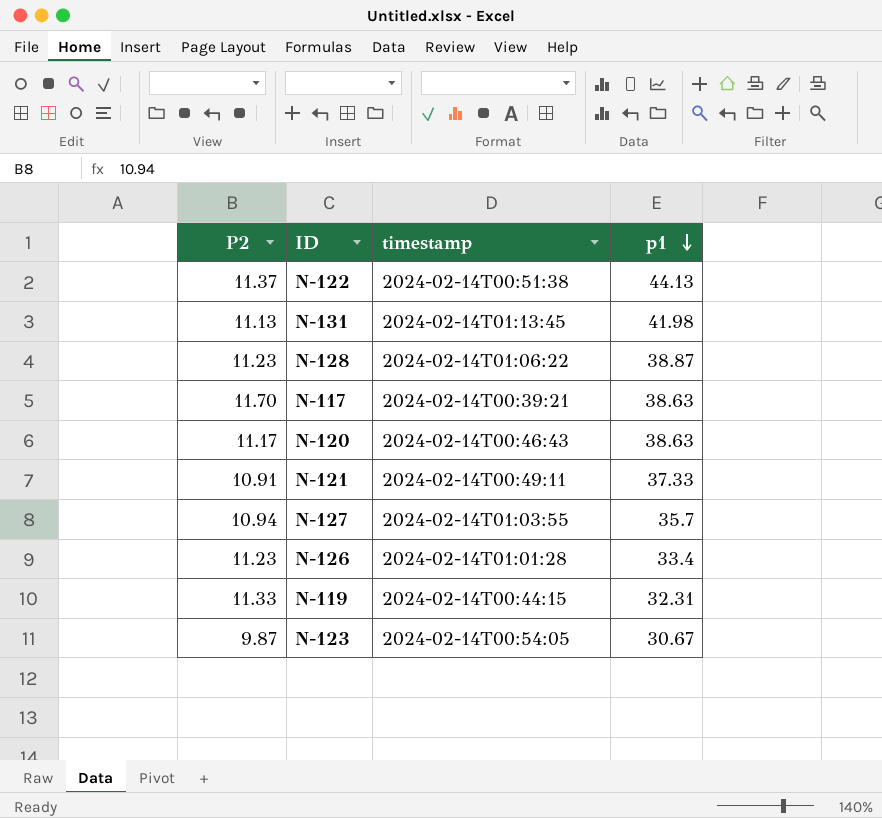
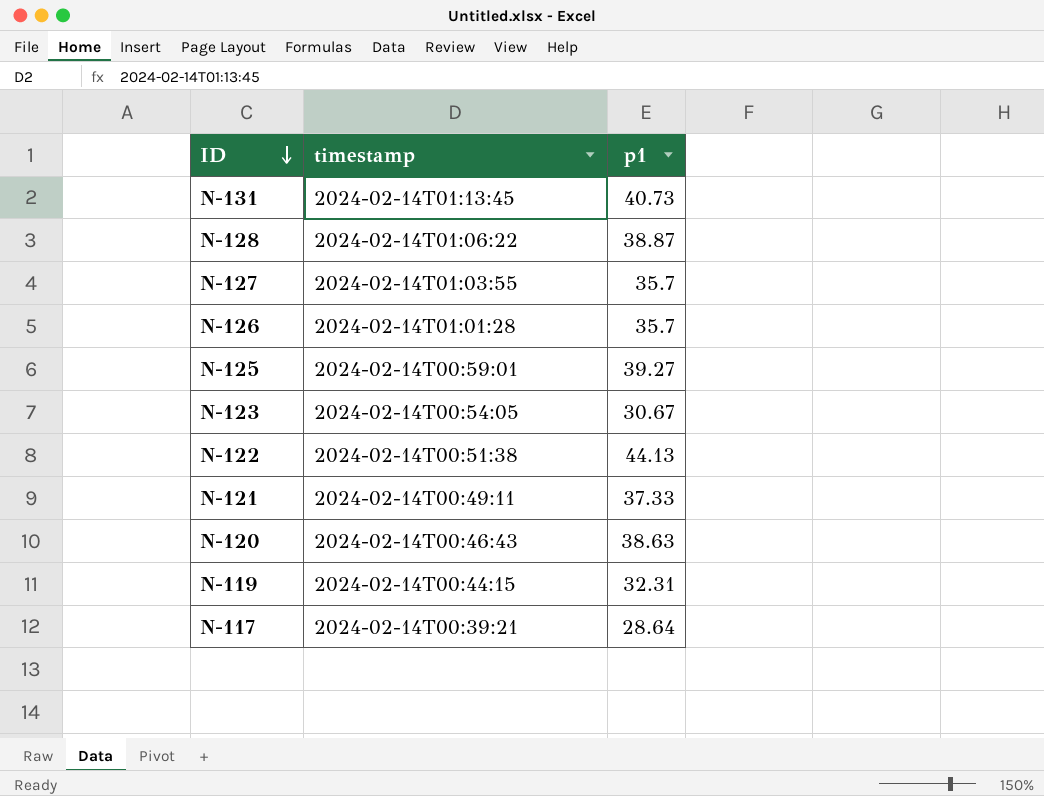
row order: p1 descending -> ID descending
column P2 | position: 1 -> none
N-131 | p1: 41.98 -> 40.73
N-126 | p1: 33.4 -> 35.7
row N-125: none -> 2024-02-14T00:59:01 | 39.27
N-117 | p1: 38.63 -> 28.64

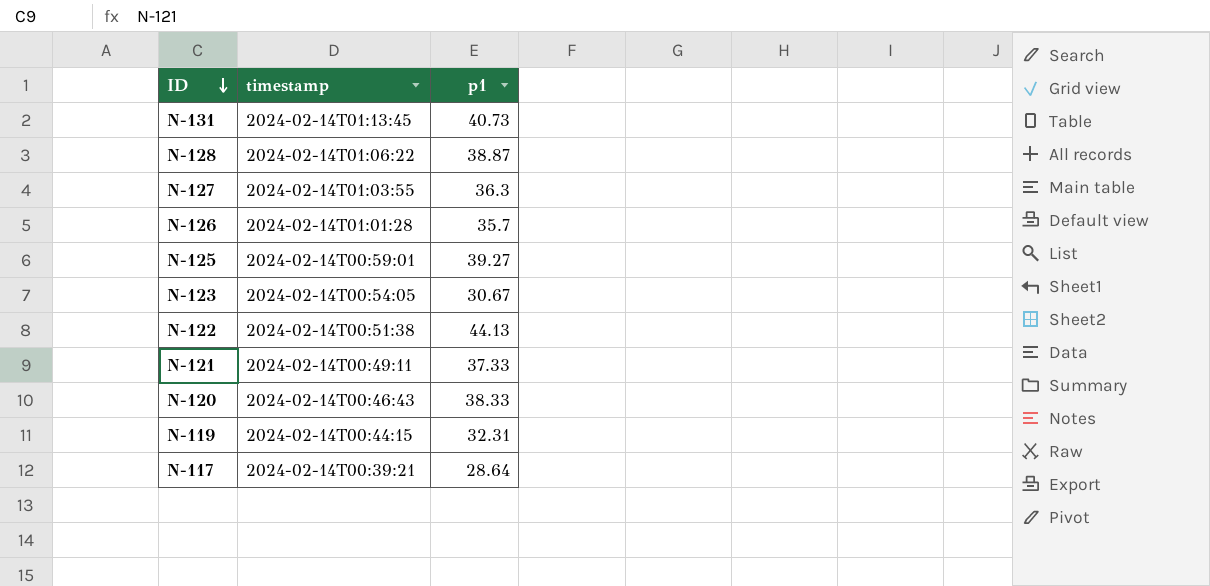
N-127 | p1: 35.7 -> 36.3
N-120 | p1: 38.63 -> 38.33

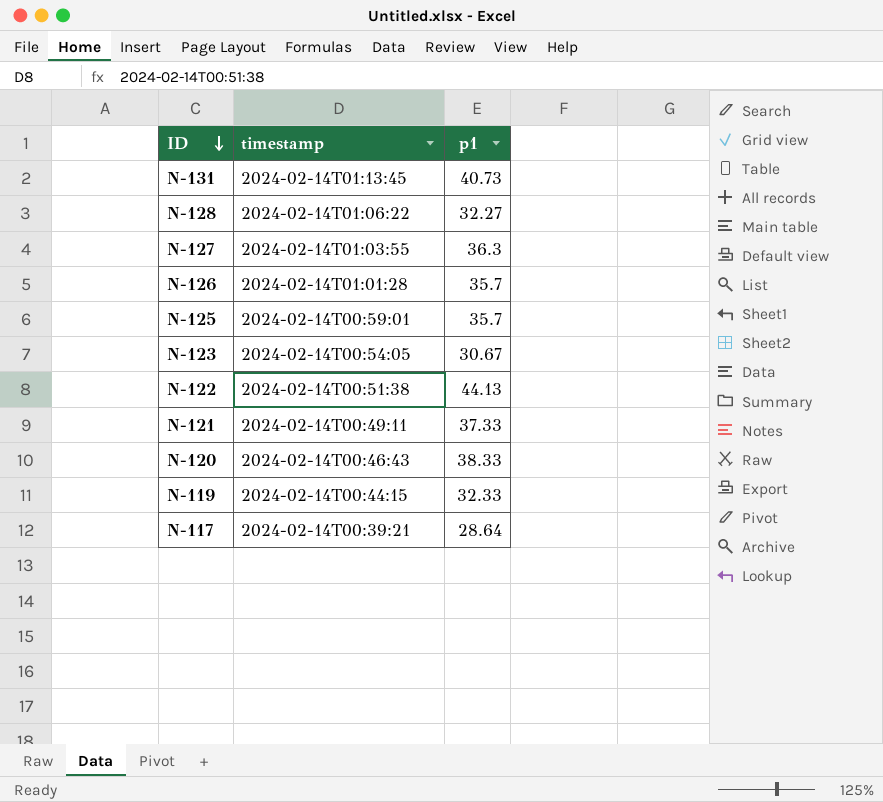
N-128 | p1: 38.87 -> 32.27
N-125 | p1: 39.27 -> 35.7
N-119 | p1: 32.31 -> 32.33

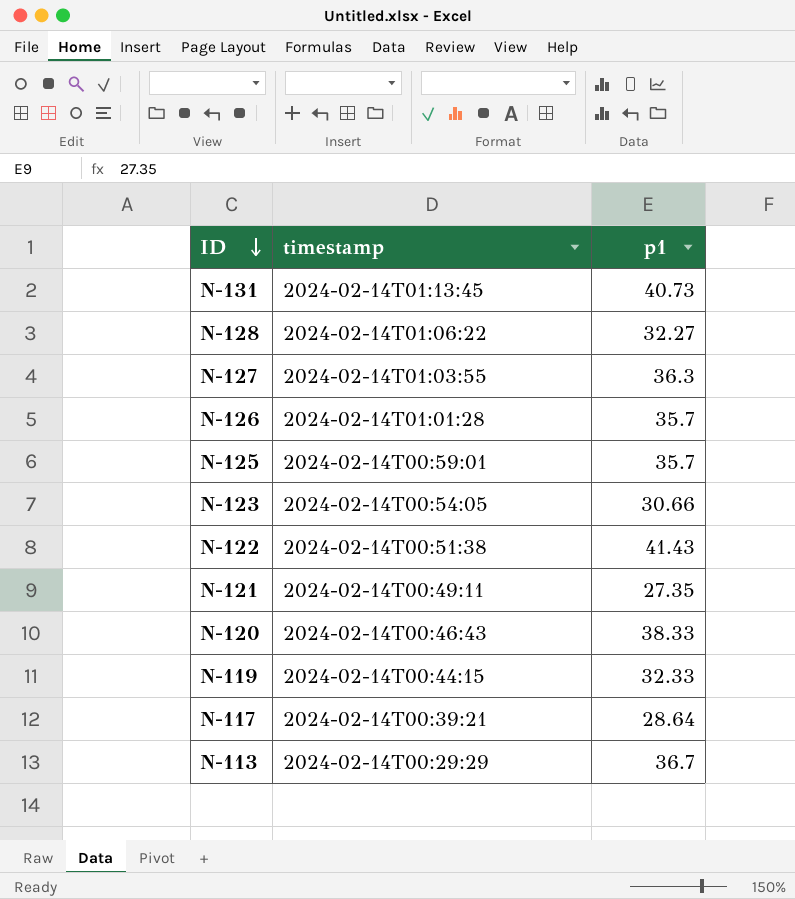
N-123 | p1: 30.67 -> 30.66
N-122 | p1: 44.13 -> 41.43
N-121 | p1: 37.33 -> 27.35
row N-113: none -> 2024-02-14T00:29:29 | 36.7

